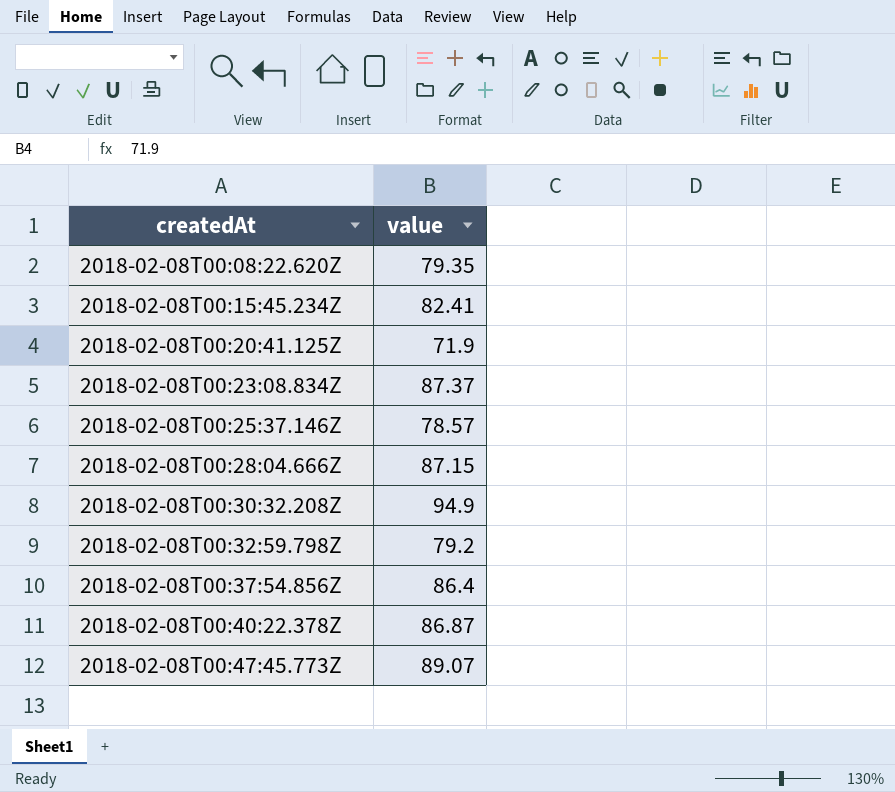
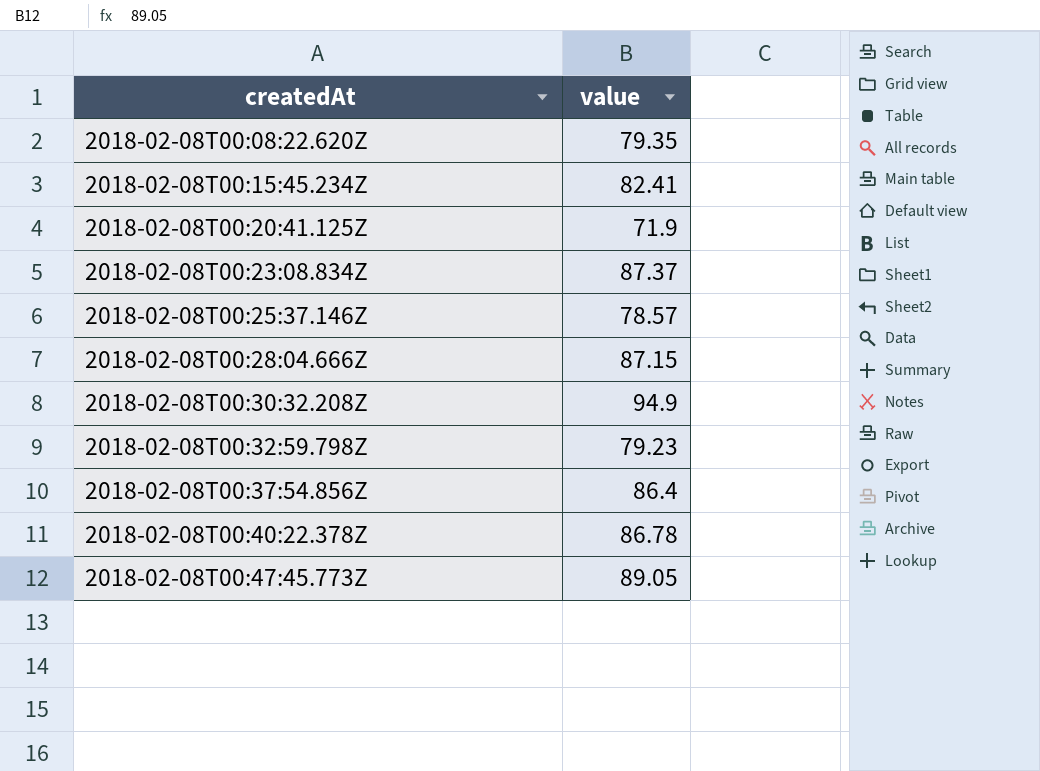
2018-02-08T00:32:59.798Z | value: 79.2 -> 79.23
2018-02-08T00:40:22.378Z | value: 86.87 -> 86.78
2018-02-08T00:47:45.773Z | value: 89.07 -> 89.05

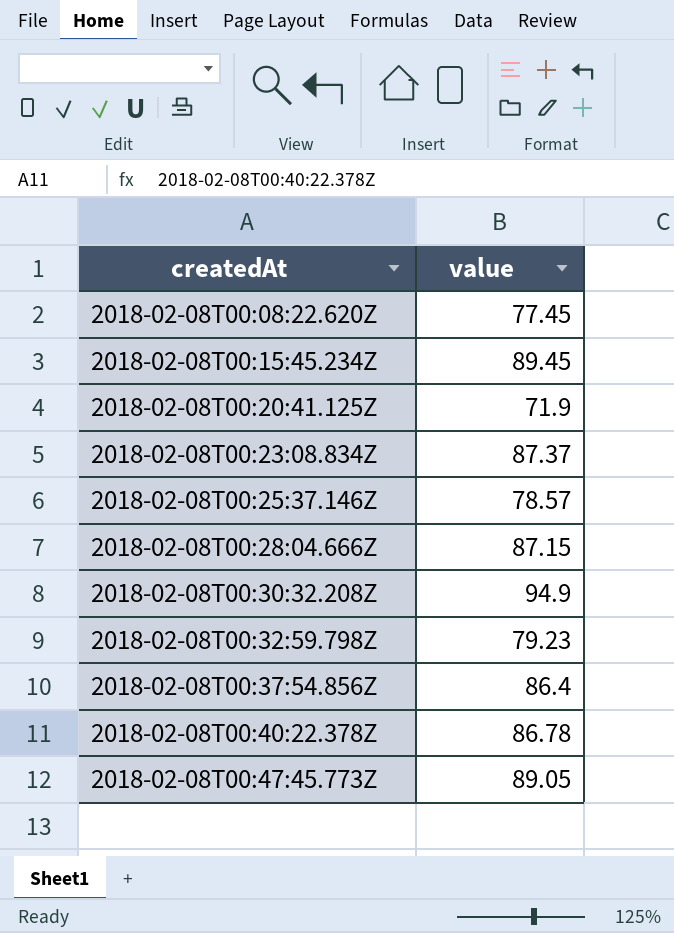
2018-02-08T00:08:22.620Z | value: 79.35 -> 77.45
2018-02-08T00:15:45.234Z | value: 82.41 -> 89.45

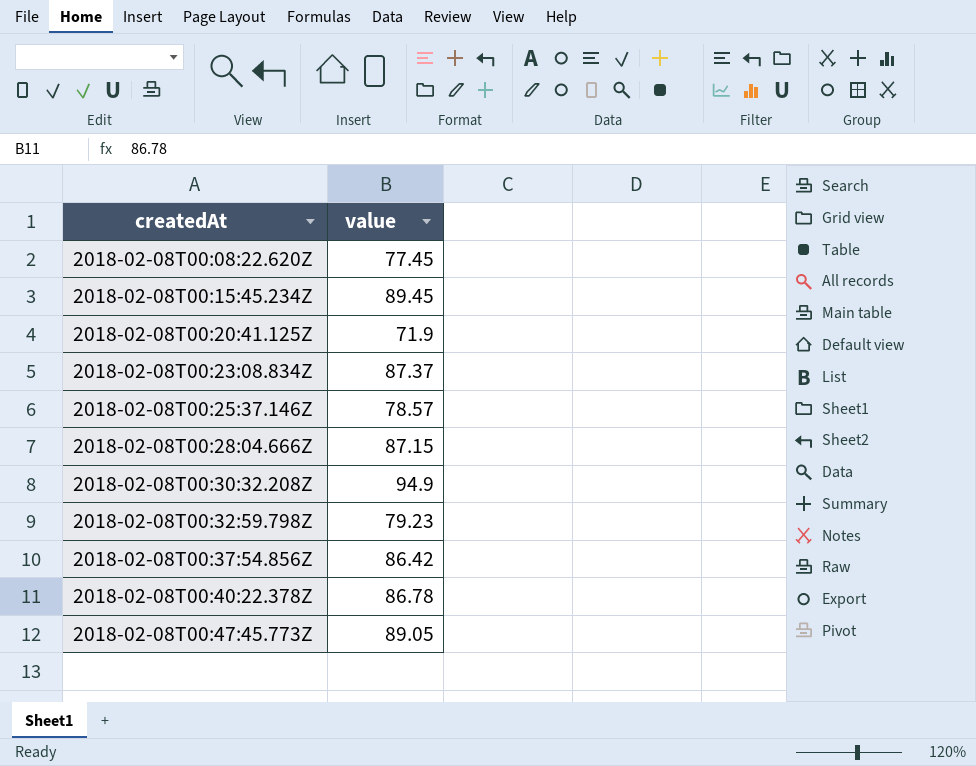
2018-02-08T00:37:54.856Z | value: 86.4 -> 86.42

